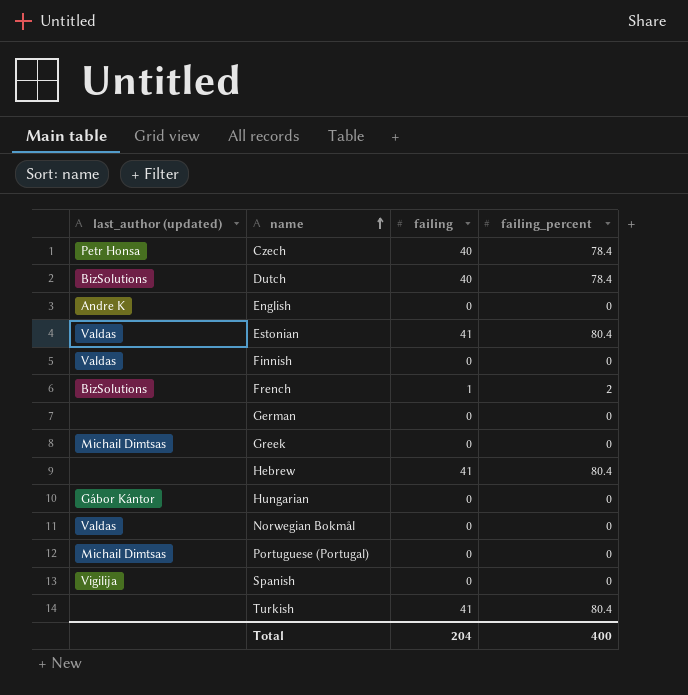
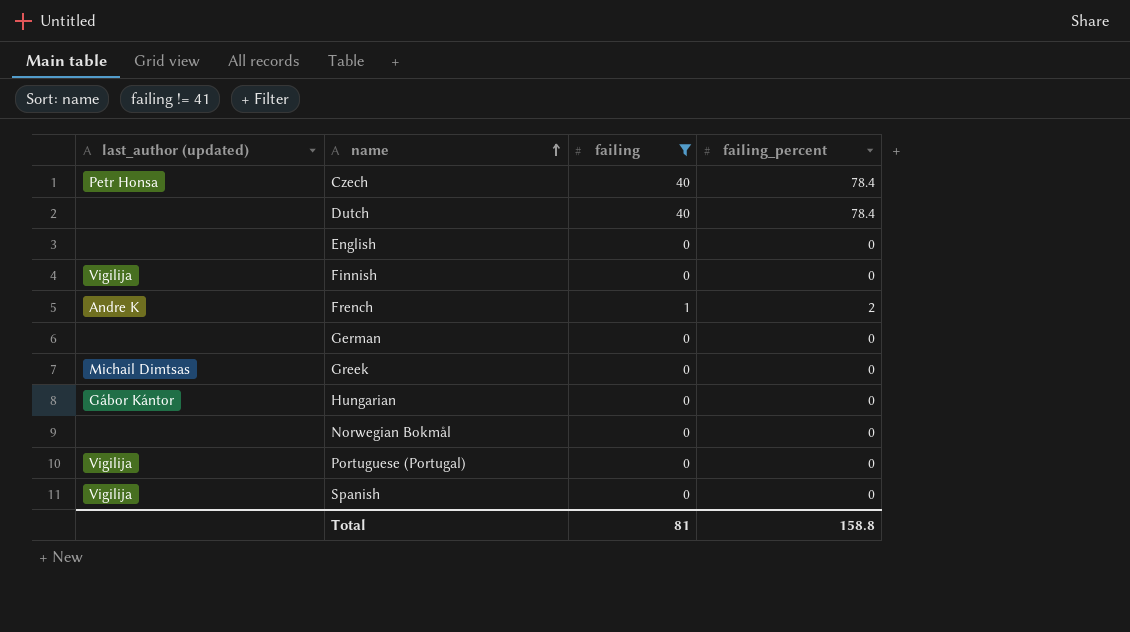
filter: none -> failing != 41
Dutch | last_author (updated): BizSolutions -> none
English | last_author (updated): Andre K -> none
Finnish | last_author (updated): Valdas -> Vigilija
French | last_author (updated): BizSolutions -> Andre K
Norwegian Bokmål | last_author (updated): Valdas -> none
Portuguese (Portugal) | last_author (updated): Michail Dimtsas -> Vigilija
Total | failing: 204 -> 81
Total | failing_percent: 400 -> 158.8

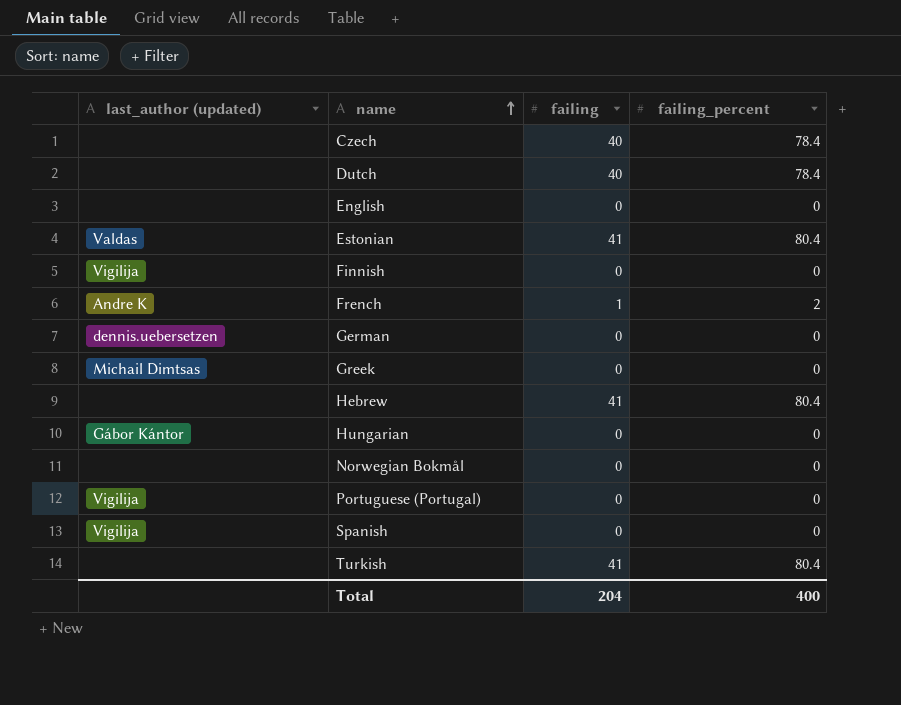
filter: failing != 41 -> none
Czech | last_author (updated): Petr Honsa -> none
German | last_author (updated): none -> dennis.uebersetzen
Total | failing: 81 -> 204
Total | failing_percent: 158.8 -> 400

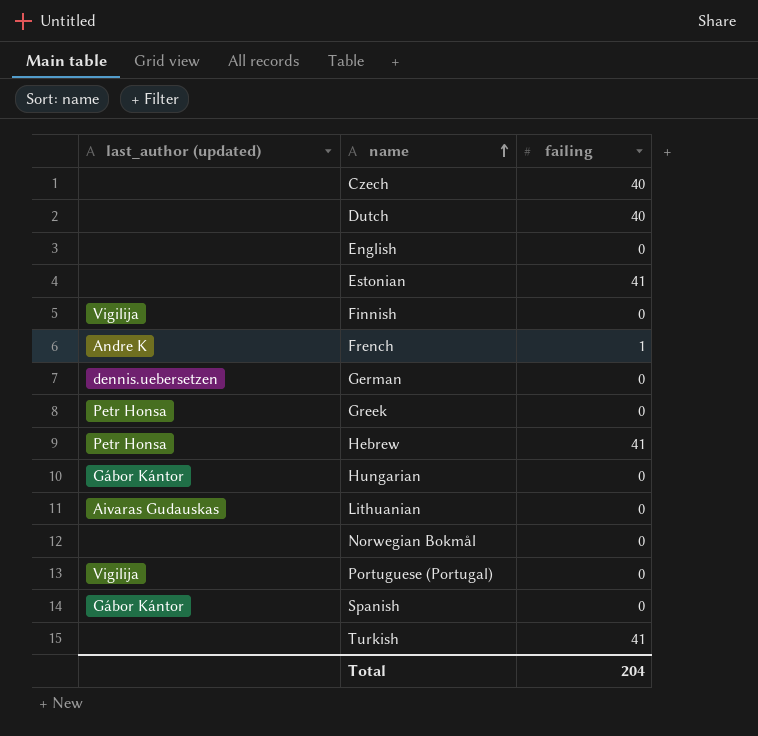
column failing_percent | position: 4 -> none
Estonian | last_author (updated): Valdas -> none
Greek | last_author (updated): Michail Dimtsas -> Petr Honsa
Hebrew | last_author (updated): none -> Petr Honsa
row Lithuanian: none -> Aivaras Gudauskas | 0
Spanish | last_author (updated): Vigilija -> Gábor Kántor

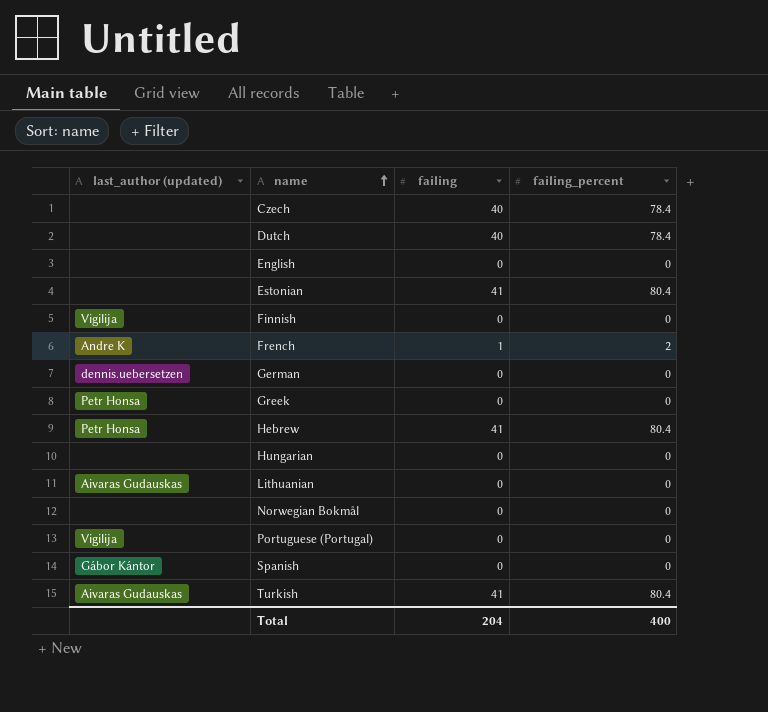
column failing_percent | position: none -> 4
Hungarian | last_author (updated): Gábor Kántor -> none
Turkish | last_author (updated): none -> Aivaras Gudauskas

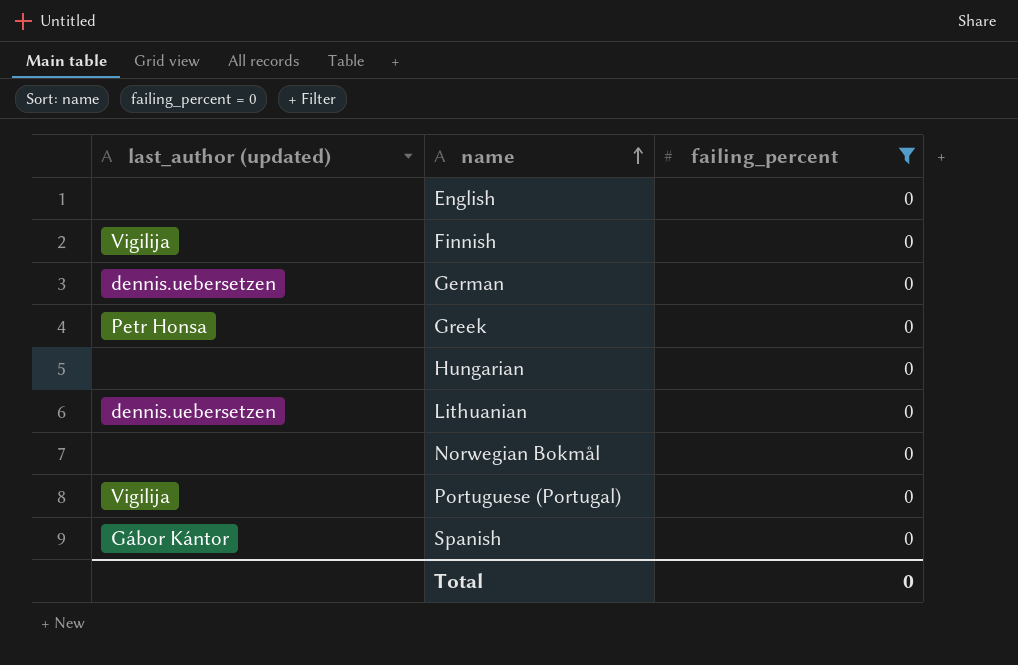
filter: none -> failing_percent = 0
column failing | position: 3 -> none
Lithuanian | last_author (updated): Aivaras Gudauskas -> dennis.uebersetzen
Total | failing_percent: 400 -> 0

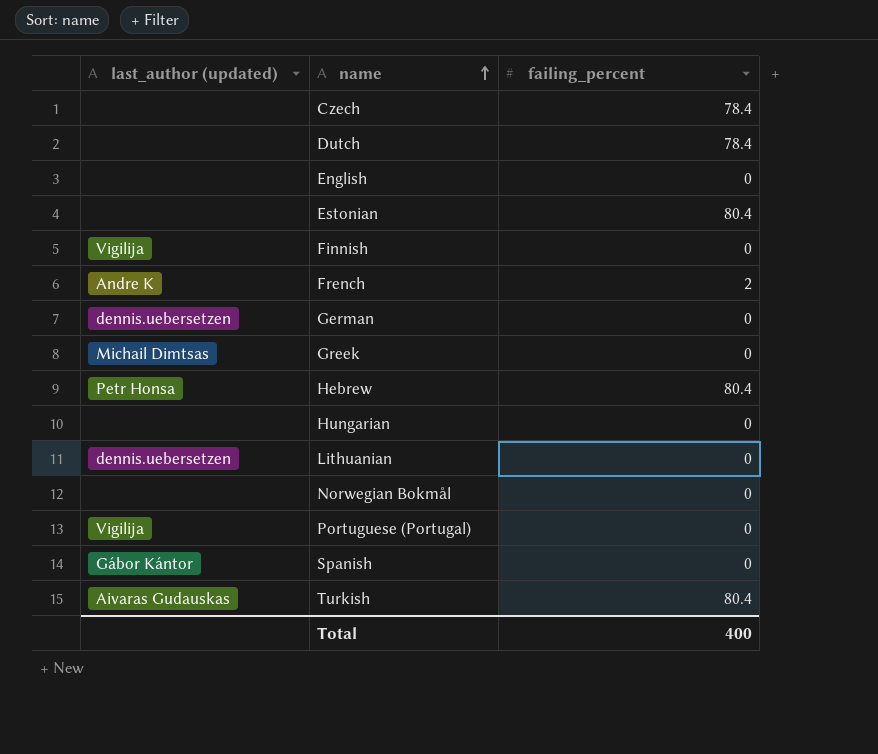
filter: failing_percent = 0 -> none
Greek | last_author (updated): Petr Honsa -> Michail Dimtsas
Total | failing_percent: 0 -> 400

